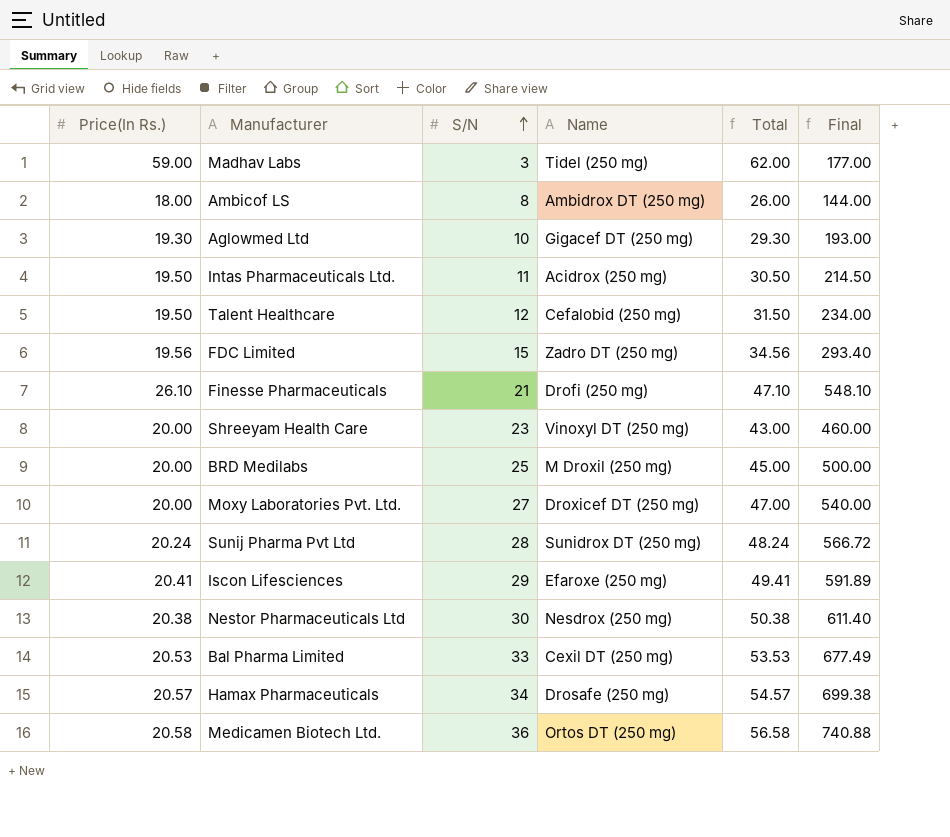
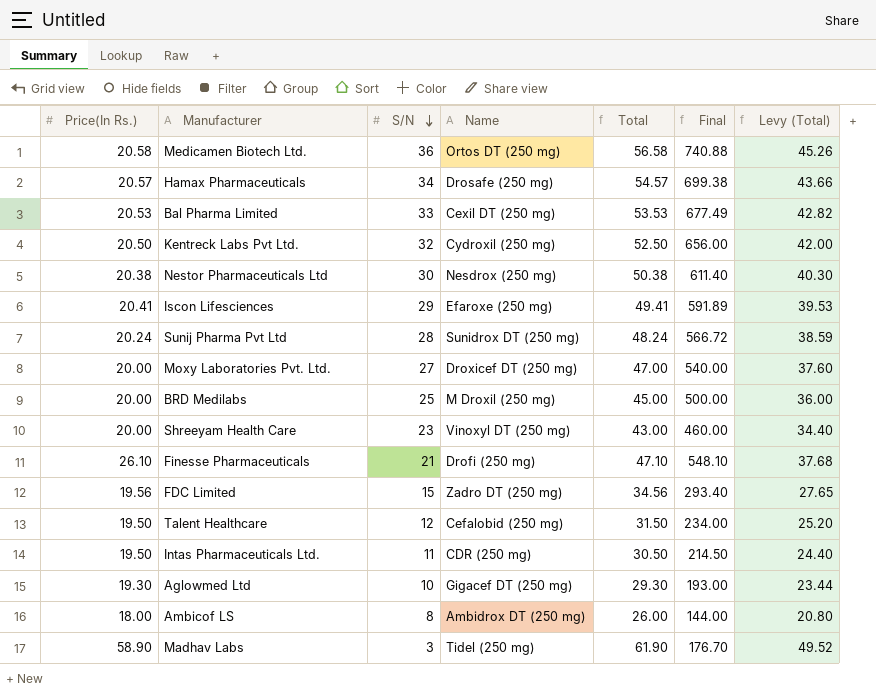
row order: S/N ascending -> S/N descending
column Levy (Total) | formula: none -> [Total] * 0.8
row Kentreck Labs Pvt Ltd.: none -> 20.50 | 32 | Cydroxil (250 mg) | 52.50 | 656.00 | 42.00
Intas Pharmaceuticals Ltd. | Name: Acidrox (250 mg) -> CDR (250 mg)
Madhav Labs | Price(In Rs.): 59.00 -> 58.90
Madhav Labs | Total: 62.00 -> 61.90
Madhav Labs | Final: 177.00 -> 176.70

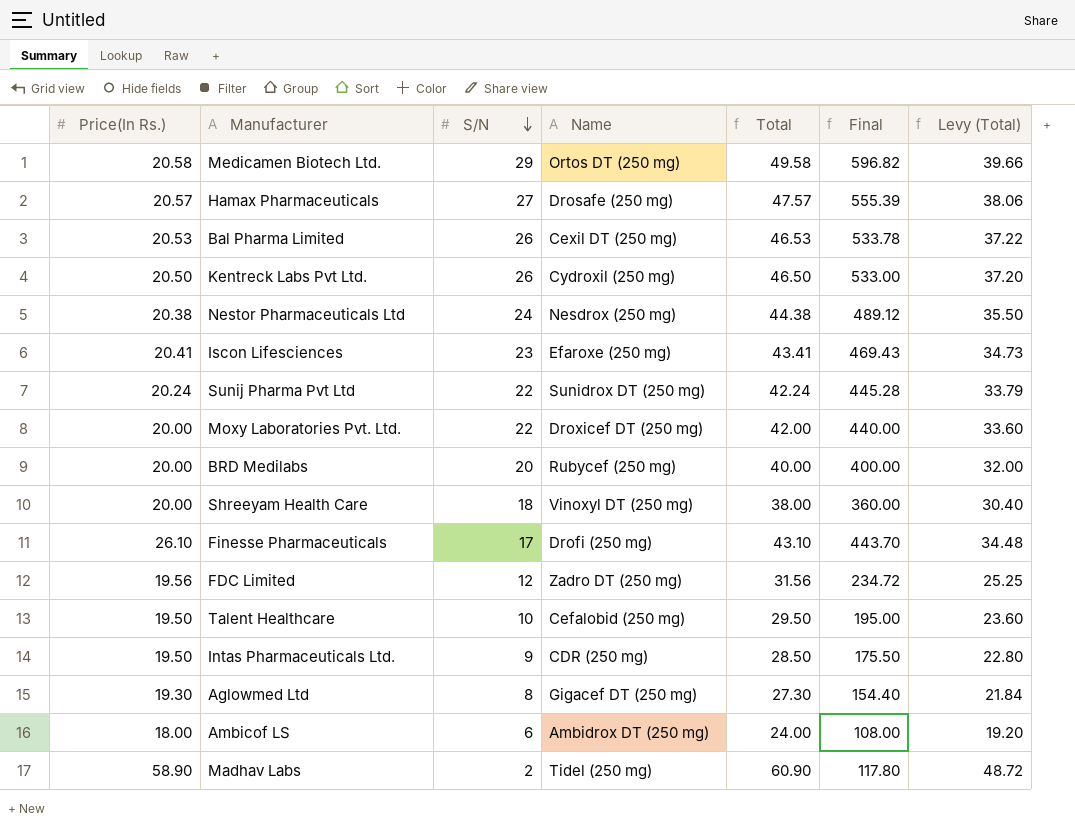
Medicamen Biotech Ltd. | S/N: 36 -> 29
Medicamen Biotech Ltd. | Total: 56.58 -> 49.58
Medicamen Biotech Ltd. | Final: 740.88 -> 596.82
Medicamen Biotech Ltd. | Levy (Total): 45.26 -> 39.66
Hamax Pharmaceuticals | S/N: 34 -> 27
Hamax Pharmaceuticals | Total: 54.57 -> 47.57
Hamax Pharmaceuticals | Final: 699.38 -> 555.39
Hamax Pharmaceuticals | Levy (Total): 43.66 -> 38.06
Bal Pharma Limited | S/N: 33 -> 26
Bal Pharma Limited | Total: 53.53 -> 46.53
Bal Pharma Limited | Final: 677.49 -> 533.78
Bal Pharma Limited | Levy (Total): 42.82 -> 37.22
Kentreck Labs Pvt Ltd. | S/N: 32 -> 26
Kentreck Labs Pvt Ltd. | Total: 52.50 -> 46.50
Kentreck Labs Pvt Ltd. | Final: 656.00 -> 533.00
Kentreck Labs Pvt Ltd. | Levy (Total): 42.00 -> 37.20
Nestor Pharmaceuticals Ltd | S/N: 30 -> 24
Nestor Pharmaceuticals Ltd | Total: 50.38 -> 44.38
Nestor Pharmaceuticals Ltd | Final: 611.40 -> 489.12
Nestor Pharmaceuticals Ltd | Levy (Total): 40.30 -> 35.50
Iscon Lifesciences | S/N: 29 -> 23
Iscon Lifesciences | Total: 49.41 -> 43.41
Iscon Lifesciences | Final: 591.89 -> 469.43
Iscon Lifesciences | Levy (Total): 39.53 -> 34.73
Sunij Pharma Pvt Ltd | S/N: 28 -> 22
Sunij Pharma Pvt Ltd | Total: 48.24 -> 42.24
Sunij Pharma Pvt Ltd | Final: 566.72 -> 445.28
Sunij Pharma Pvt Ltd | Levy (Total): 38.59 -> 33.79
Moxy Laboratories Pvt. Ltd. | S/N: 27 -> 22
Moxy Laboratories Pvt. Ltd. | Total: 47.00 -> 42.00
Moxy Laboratories Pvt. Ltd. | Final: 540.00 -> 440.00
Moxy Laboratories Pvt. Ltd. | Levy (Total): 37.60 -> 33.60
BRD Medilabs | S/N: 25 -> 20
BRD Medilabs | Name: M Droxil (250 mg) -> Rubycef (250 mg)
BRD Medilabs | Total: 45.00 -> 40.00
BRD Medilabs | Final: 500.00 -> 400.00
BRD Medilabs | Levy (Total): 36.00 -> 32.00
Shreeyam Health Care | S/N: 23 -> 18
Shreeyam Health Care | Total: 43.00 -> 38.00
Shreeyam Health Care | Final: 460.00 -> 360.00
Shreeyam Health Care | Levy (Total): 34.40 -> 30.40
Finesse Pharmaceuticals | S/N: 21 -> 17
Finesse Pharmaceuticals | Total: 47.10 -> 43.10
Finesse Pharmaceuticals | Final: 548.10 -> 443.70
Finesse Pharmaceuticals | Levy (Total): 37.68 -> 34.48
FDC Limited | S/N: 15 -> 12
FDC Limited | Total: 34.56 -> 31.56
FDC Limited | Final: 293.40 -> 234.72
FDC Limited | Levy (Total): 27.65 -> 25.25
Talent Healthcare | S/N: 12 -> 10
Talent Healthcare | Total: 31.50 -> 29.50
Talent Healthcare | Final: 234.00 -> 195.00
Talent Healthcare | Levy (Total): 25.20 -> 23.60
Intas Pharmaceuticals Ltd. | S/N: 11 -> 9
Intas Pharmaceuticals Ltd. | Total: 30.50 -> 28.50
Intas Pharmaceuticals Ltd. | Final: 214.50 -> 175.50
Intas Pharmaceuticals Ltd. | Levy (Total): 24.40 -> 22.80
Aglowmed Ltd | S/N: 10 -> 8
Aglowmed Ltd | Total: 29.30 -> 27.30
Aglowmed Ltd | Final: 193.00 -> 154.40
Aglowmed Ltd | Levy (Total): 23.44 -> 21.84
Ambicof LS | S/N: 8 -> 6
Ambicof LS | Total: 26.00 -> 24.00
Ambicof LS | Final: 144.00 -> 108.00
Ambicof LS | Levy (Total): 20.80 -> 19.20
Madhav Labs | S/N: 3 -> 2
Madhav Labs | Total: 61.90 -> 60.90
Madhav Labs | Final: 176.70 -> 117.80
Madhav Labs | Levy (Total): 49.52 -> 48.72

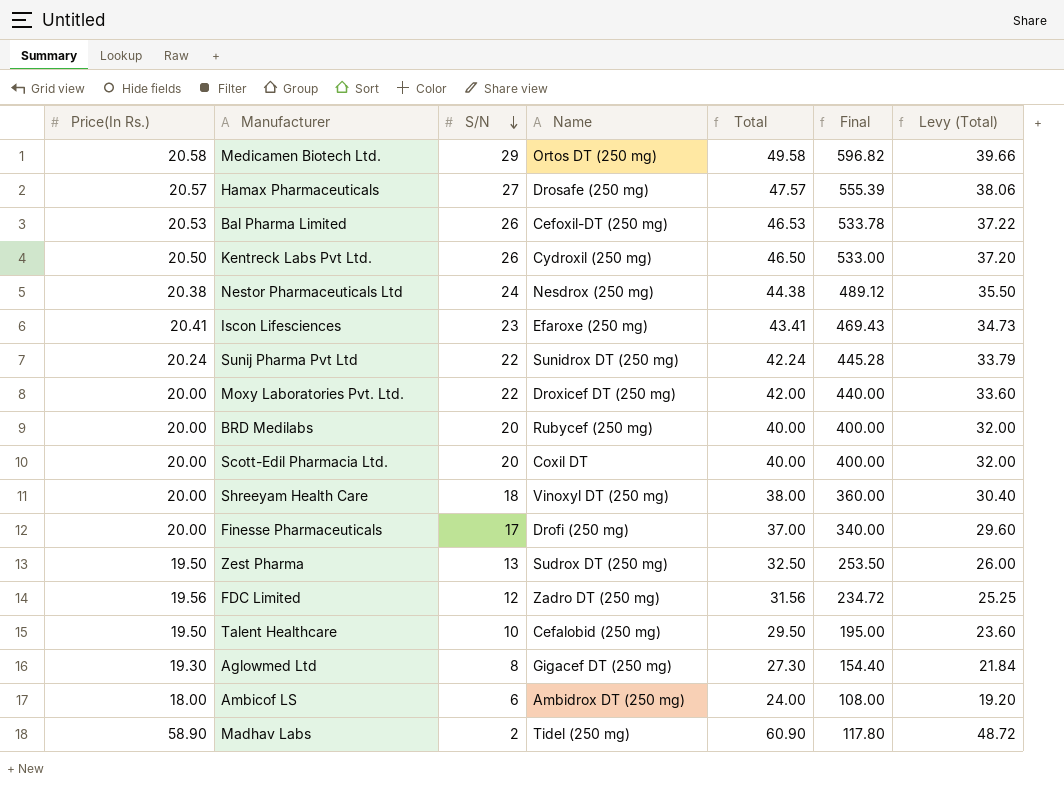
row Intas Pharmaceuticals Ltd.: 19.50 | 9 | CDR (250 mg) | 28.50 | 175.50 | 22.80 -> none
Bal Pharma Limited | Name: Cexil DT (250 mg) -> Cefoxil-DT (250 mg)
row Scott-Edil Pharmacia Ltd.: none -> 20.00 | 20 | Coxil DT | 40.00 | 400.00 | 32.00
Finesse Pharmaceuticals | Price(In Rs.): 26.10 -> 20.00
Finesse Pharmaceuticals | Total: 43.10 -> 37.00
Finesse Pharmaceuticals | Final: 443.70 -> 340.00
Finesse Pharmaceuticals | Levy (Total): 34.48 -> 29.60
row Zest Pharma: none -> 19.50 | 13 | Sudrox DT (250 mg) | 32.50 | 253.50 | 26.00

